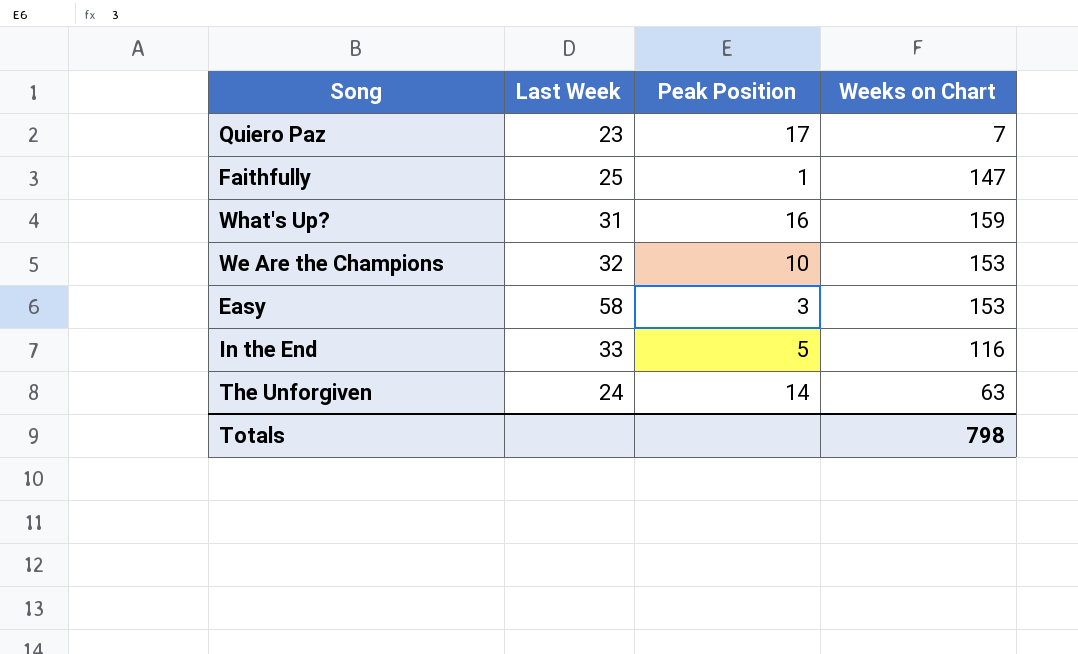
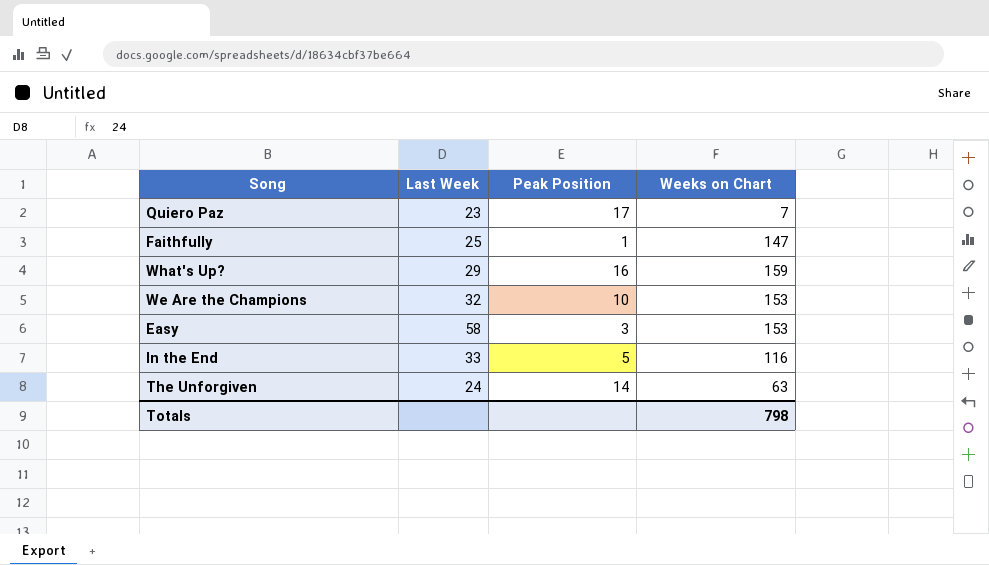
What's Up? | Last Week: 31 -> 29

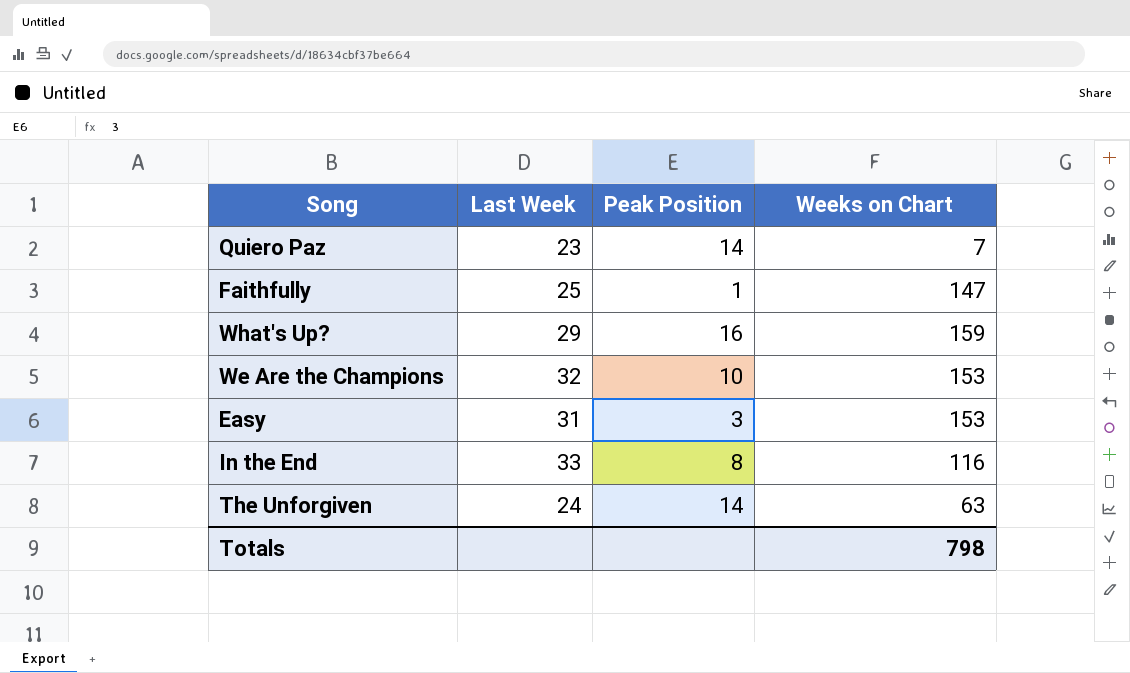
Quiero Paz | Peak Position: 17 -> 14
Easy | Last Week: 58 -> 31
In the End | Peak Position: 5 -> 8

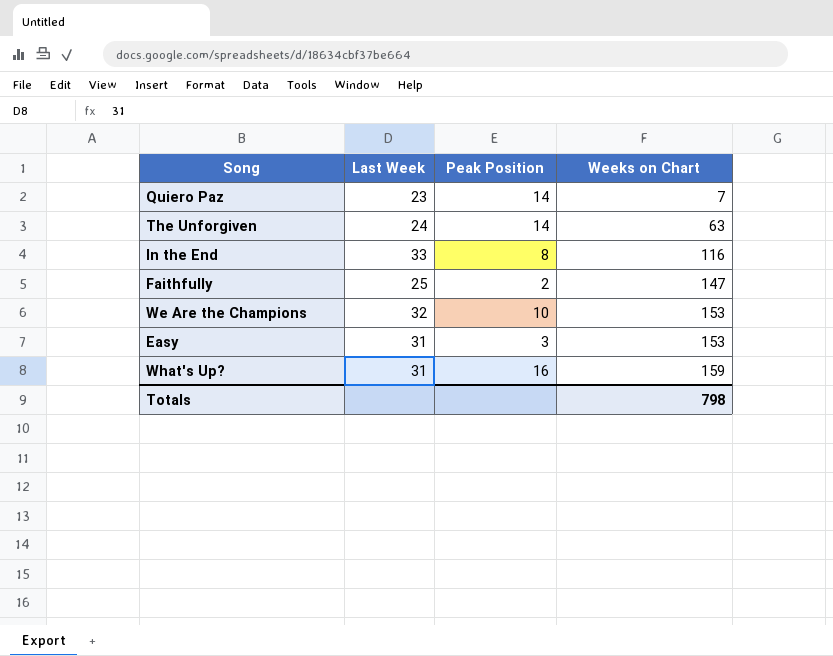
row order: none -> Weeks on Chart ascending
Faithfully | Peak Position: 1 -> 2
What's Up? | Last Week: 29 -> 31

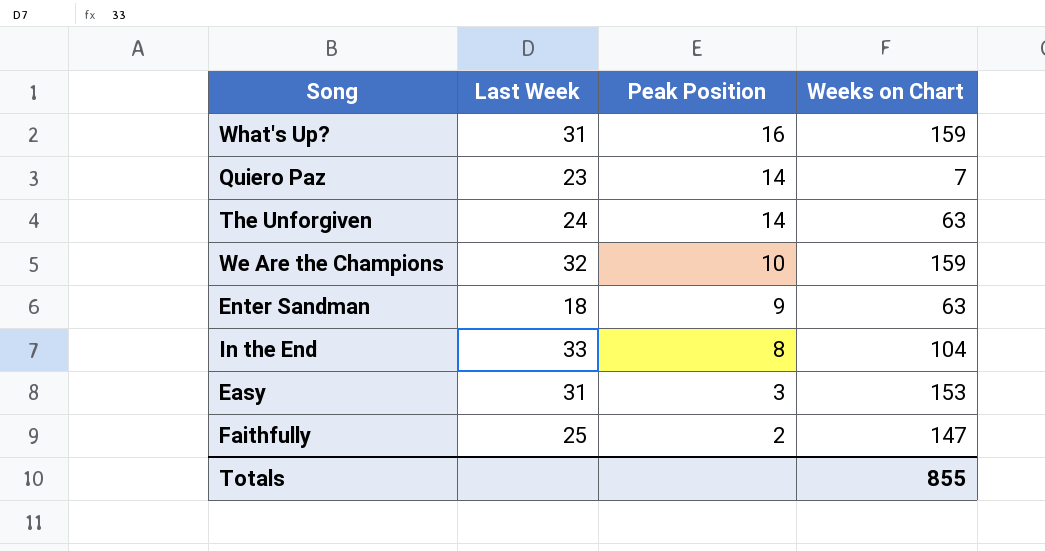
row order: Weeks on Chart ascending -> Peak Position descending
We Are the Champions | Weeks on Chart: 153 -> 159
row Enter Sandman: none -> 18 | 9 | 63
In the End | Weeks on Chart: 116 -> 104
Totals | Weeks on Chart: 798 -> 855

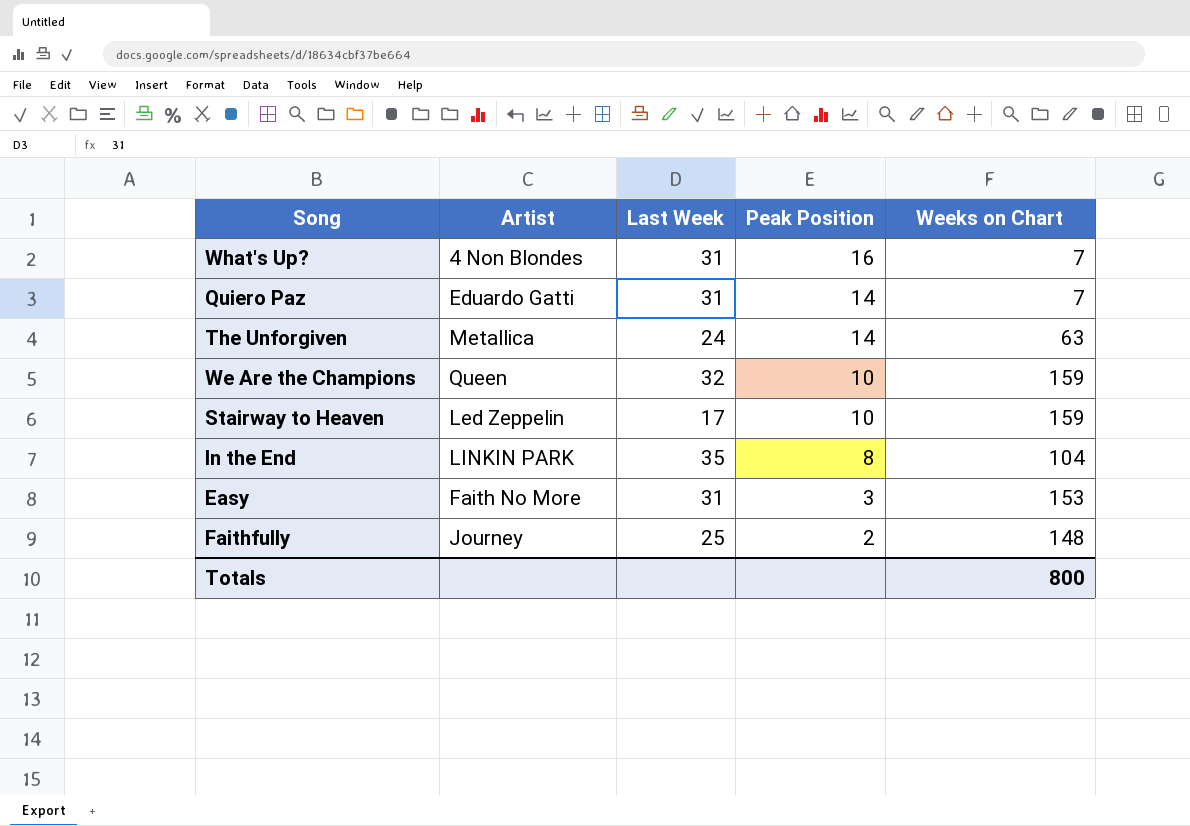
column Artist | position: none -> 2
row Enter Sandman: 18 | 9 | 63 -> none
What's Up? | Weeks on Chart: 159 -> 7
Quiero Paz | Last Week: 23 -> 31
row Stairway to Heaven: none -> Led Zeppelin | 17 | 10 | 159
In the End | Last Week: 33 -> 35
Faithfully | Weeks on Chart: 147 -> 148
Totals | Weeks on Chart: 855 -> 800

